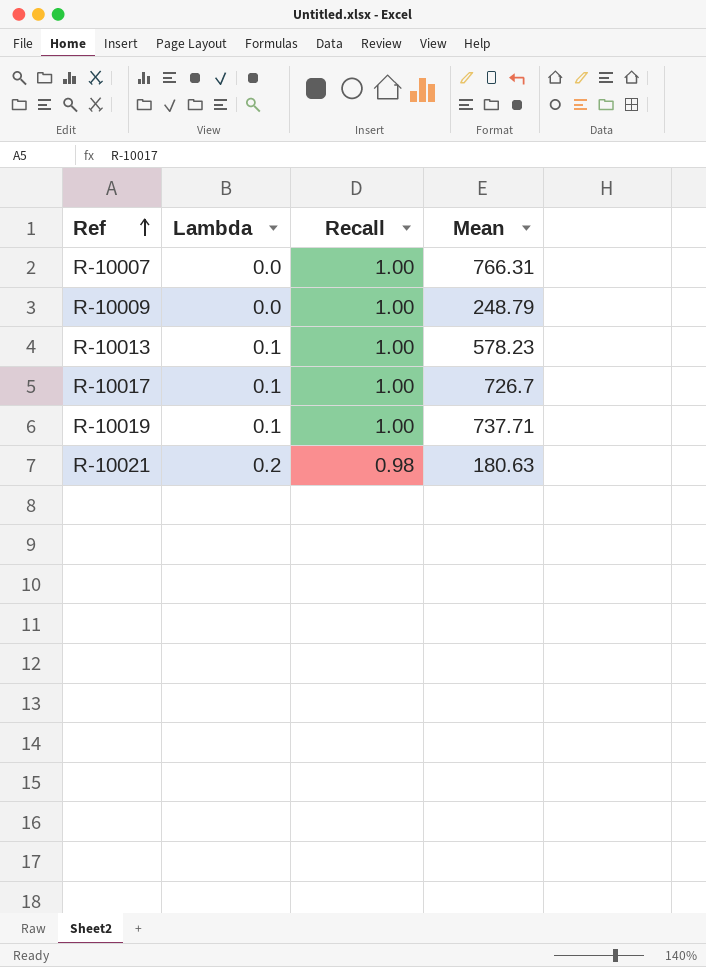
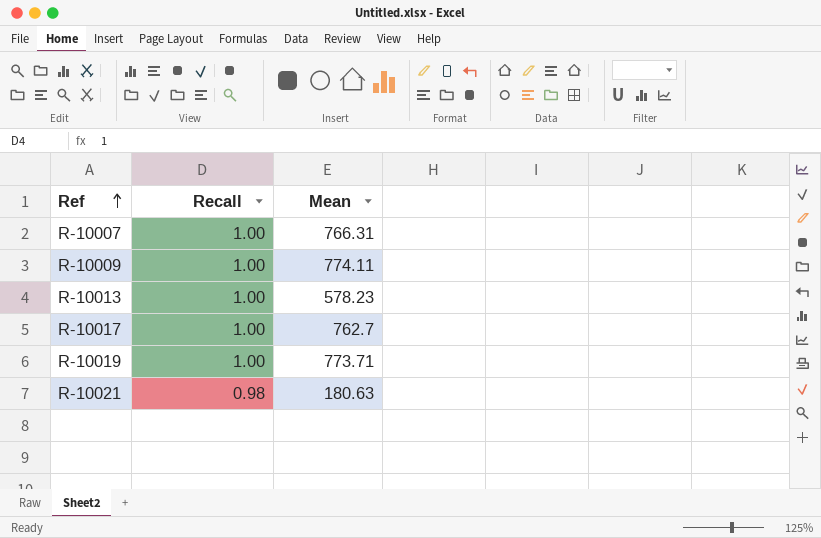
column Lambda | position: 2 -> none
R-10009 | Mean: 248.79 -> 774.11
R-10017 | Mean: 726.7 -> 762.7
R-10019 | Mean: 737.71 -> 773.71

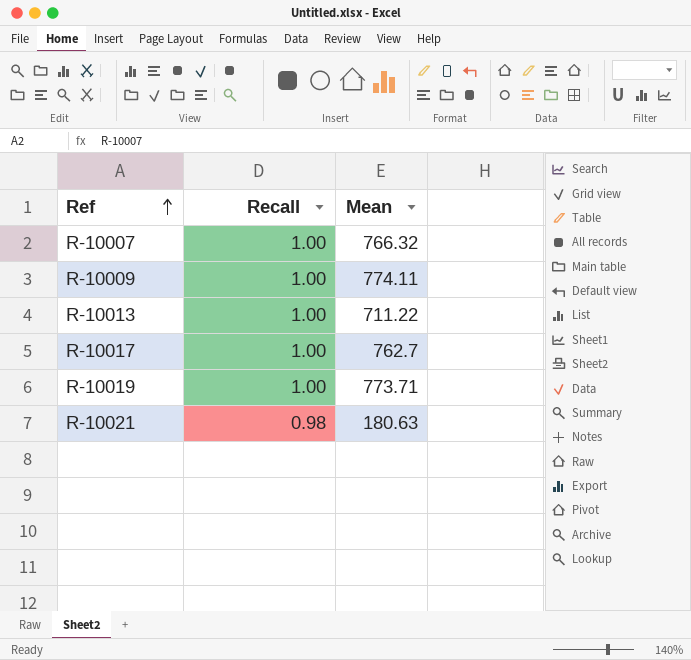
R-10007 | Mean: 766.31 -> 766.32
R-10013 | Mean: 578.23 -> 711.22

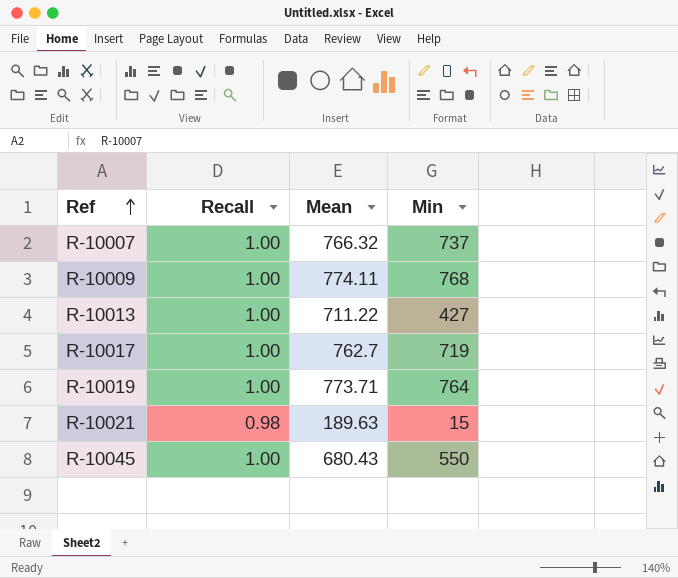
column Min | position: none -> 4
R-10021 | Mean: 180.63 -> 189.63
row R-10045: none -> 1.00 | 680.43 | 550

